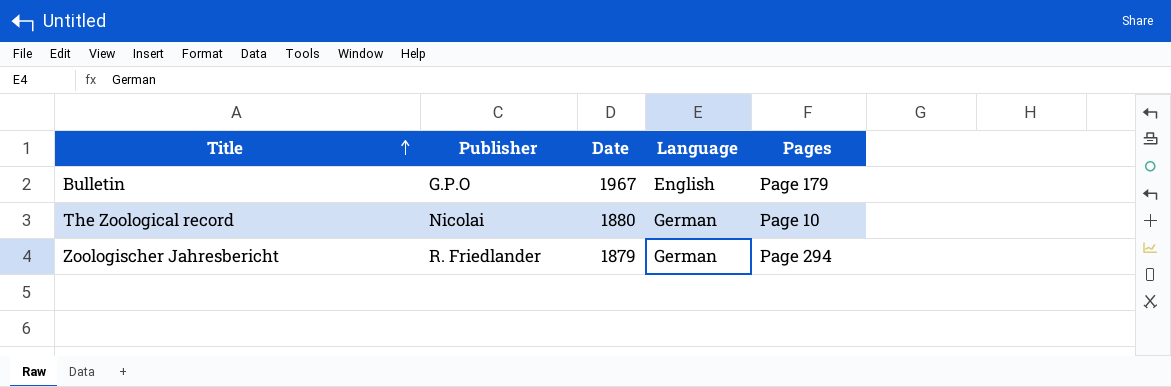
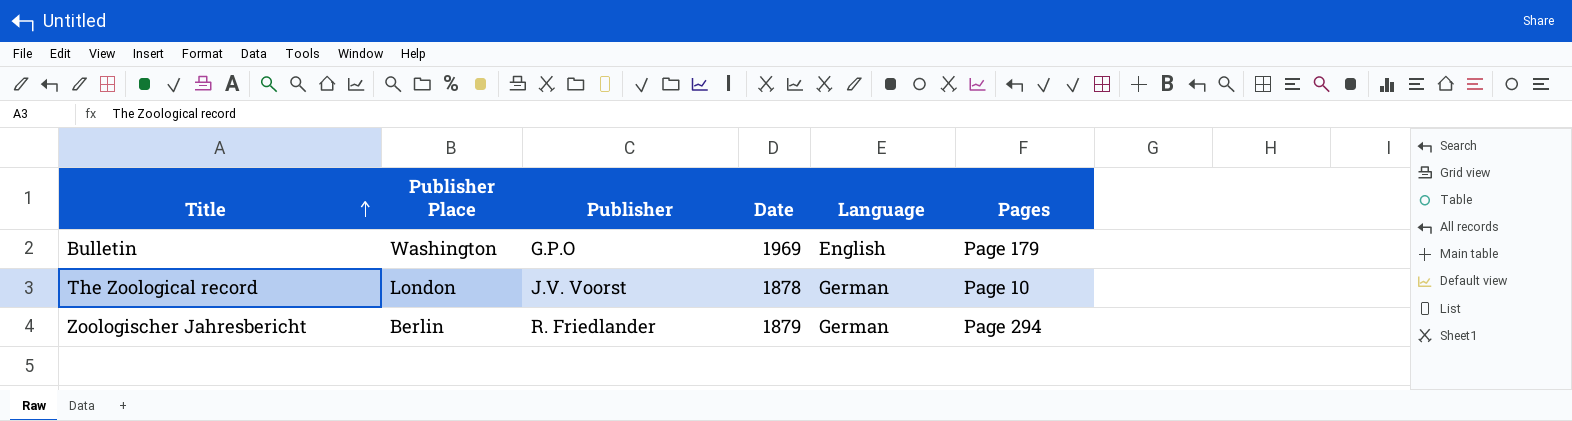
column Publisher Place | position: none -> 2
Bulletin | Date: 1967 -> 1969
The Zoological record | Publisher: Nicolai -> J.V. Voorst
The Zoological record | Date: 1880 -> 1878

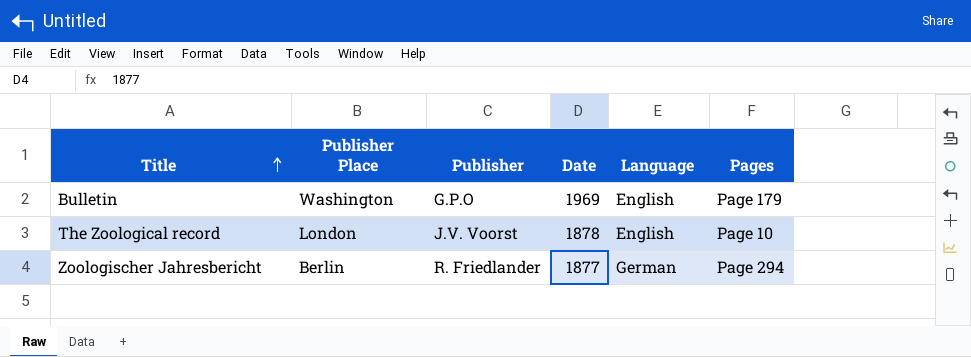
The Zoological record | Language: German -> English
Zoologischer Jahresbericht | Date: 1879 -> 1877

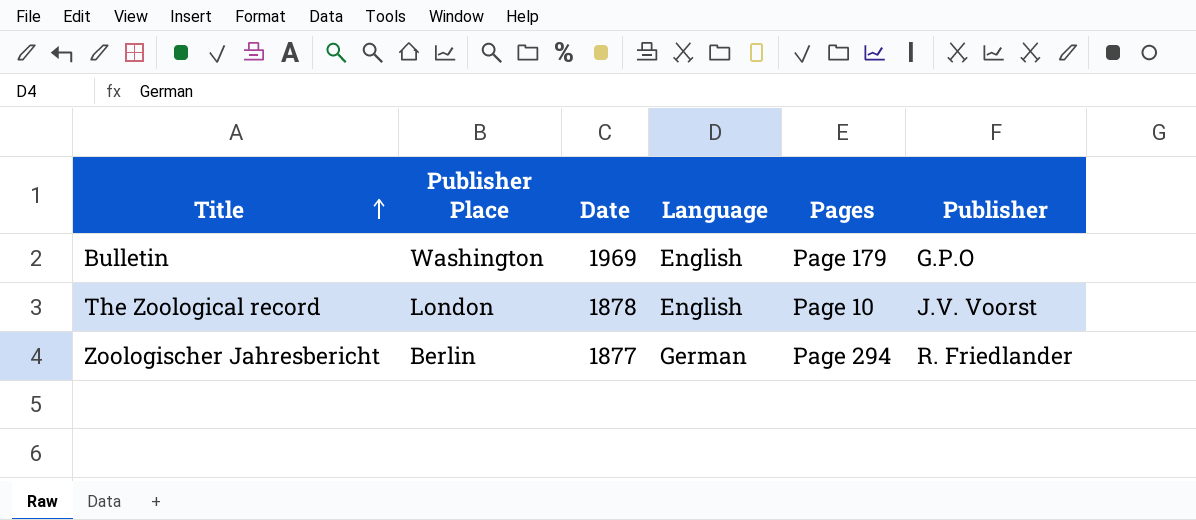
column Publisher | position: 3 -> 6

